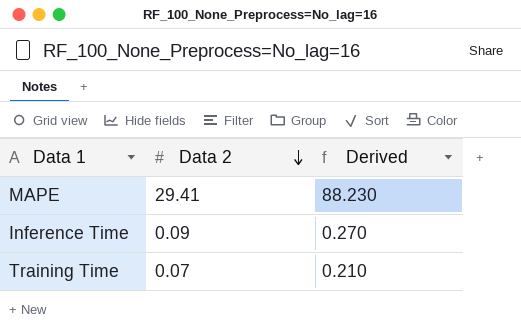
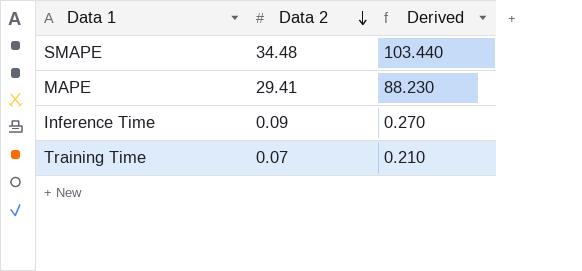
row SMAPE: none -> 34.48 | 103.440

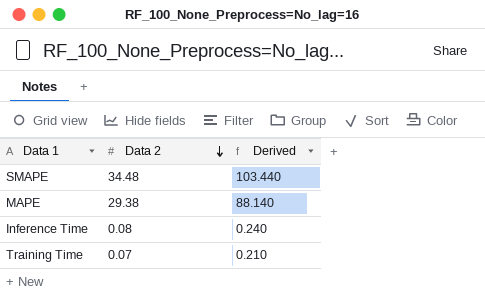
MAPE | Data 2: 29.41 -> 29.38
MAPE | Derived: 88.230 -> 88.140
Inference Time | Data 2: 0.09 -> 0.08
Inference Time | Derived: 0.270 -> 0.240

